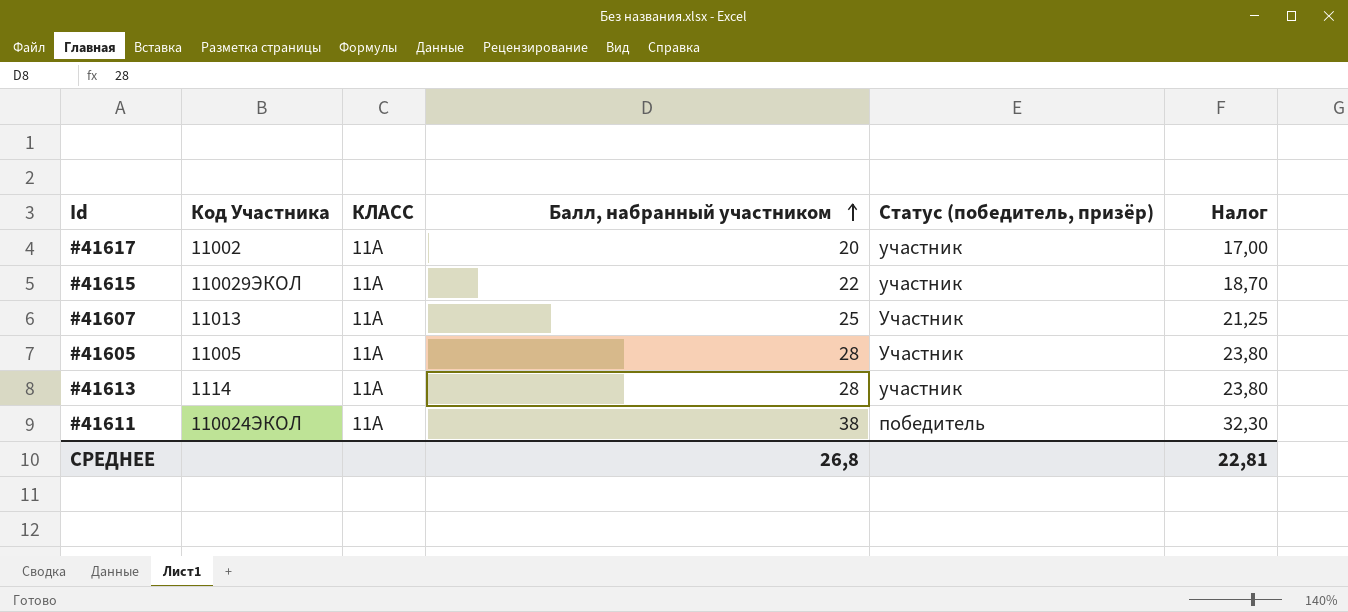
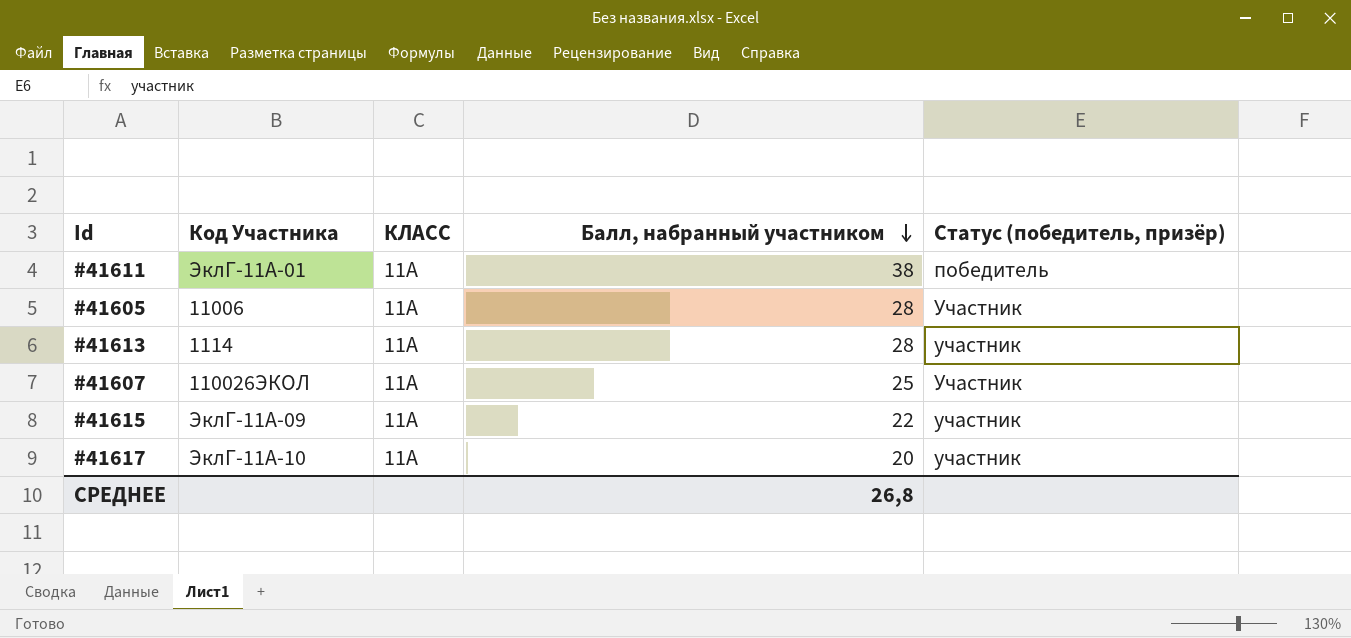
row order: Балл, набранный участником ascending -> Балл, набранный участником descending
column Налог | formula: [Балл, набранный участником] * 0,85 -> none
#41611 | Код Участника: 110024ЭКОЛ -> ЭклГ-11А-01
#41605 | Код Участника: 11005 -> 11006
#41607 | Код Участника: 11013 -> 110026ЭКОЛ
#41615 | Код Участника: 110029ЭКОЛ -> ЭклГ-11А-09
#41617 | Код Участника: 11002 -> ЭклГ-11А-10

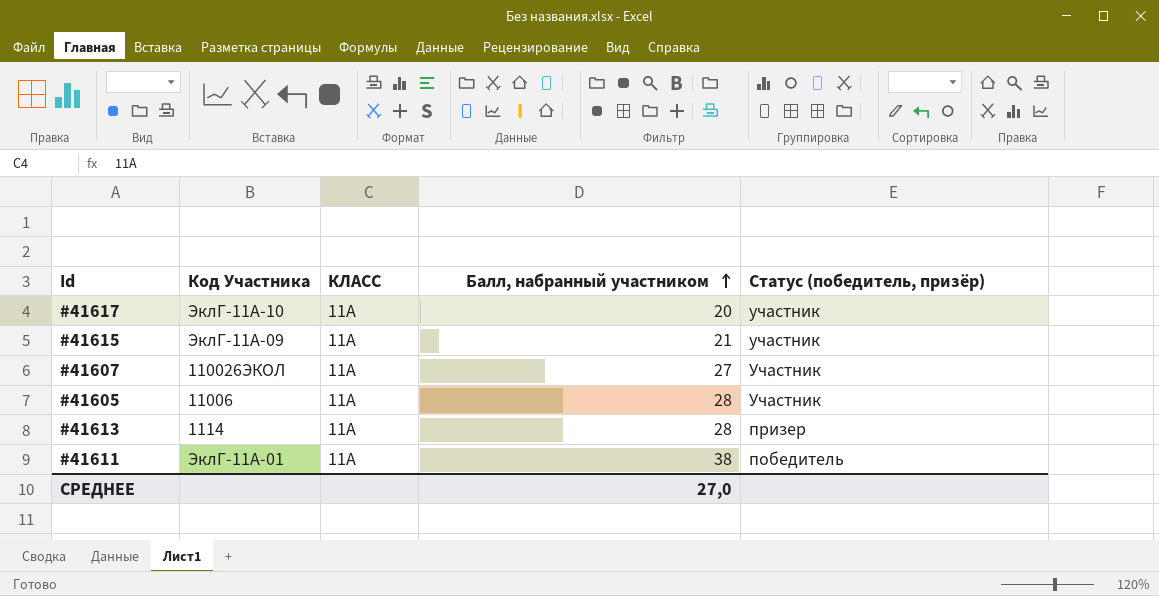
row order: Балл, набранный участником descending -> Балл, набранный участником ascending
#41615 | Балл, набранный участником: 22 -> 21
#41607 | Балл, набранный участником: 25 -> 27
#41613 | Статус (победитель, призёр): участник -> призер
СРЕДНЕЕ | Балл, набранный участником: 26,8 -> 27,0

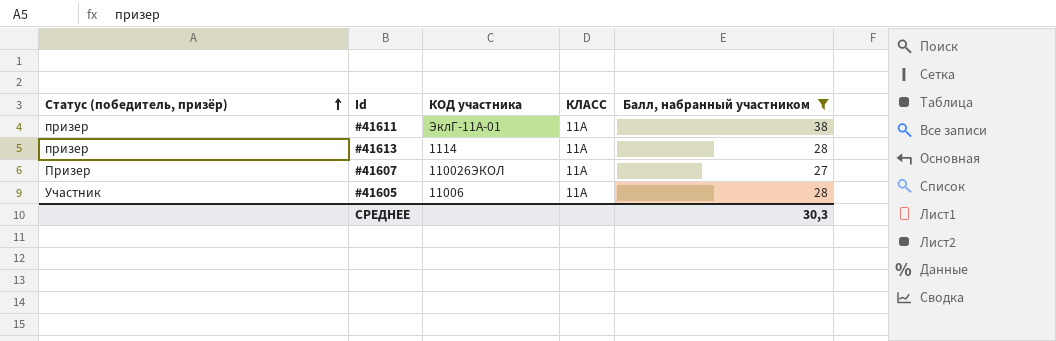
filter: none -> Балл, набранный участником >= 27
row order: Балл, набранный участником ascending -> Статус (победитель, призёр) ascending
column Статус (победитель, призёр) | position: 5 -> 1
column name: Код Участника -> КОД участника
#41611 | Статус (победитель, призёр): победитель -> призер
#41607 | Статус (победитель, призёр): Участник -> Призер
СРЕДНЕЕ | Балл, набранный участником: 27,0 -> 30,3

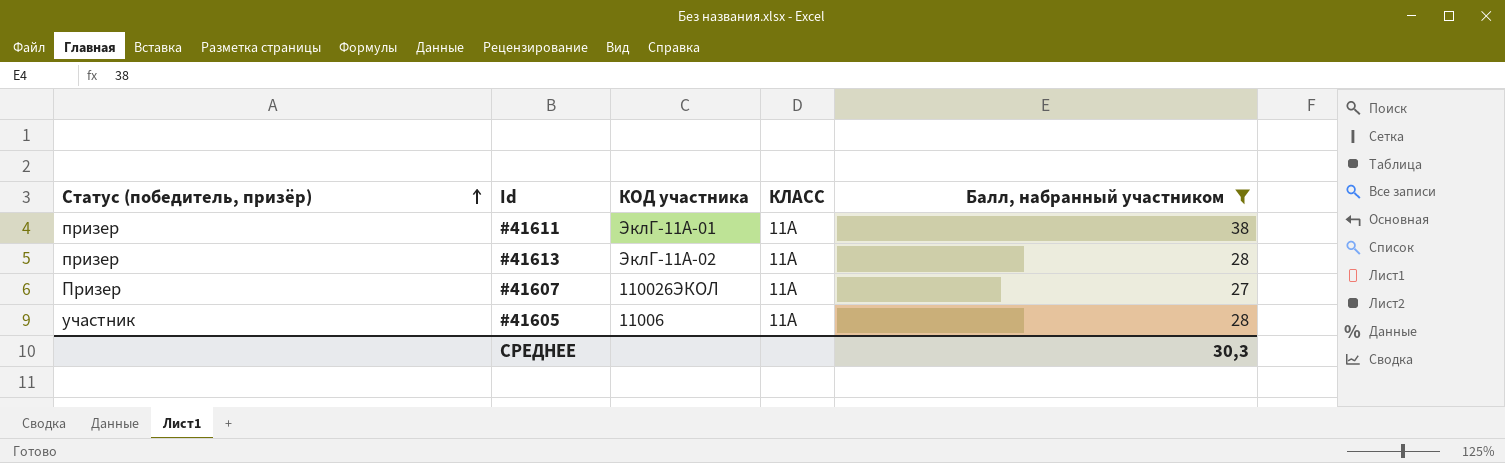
#41613 | КОД участника: 1114 -> ЭклГ-11А-02
#41605 | Статус (победитель, призёр): Участник -> участник

